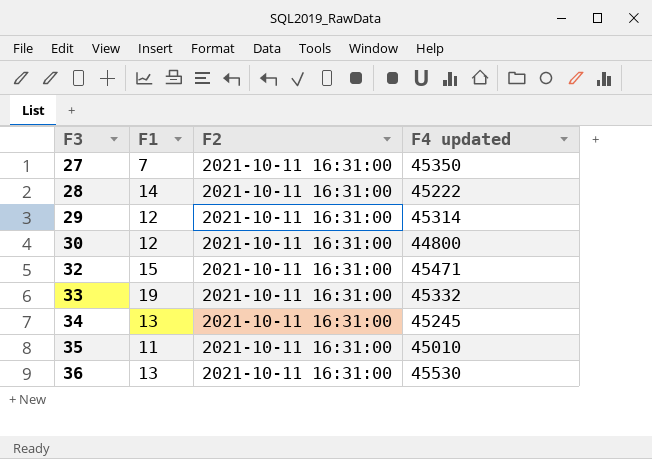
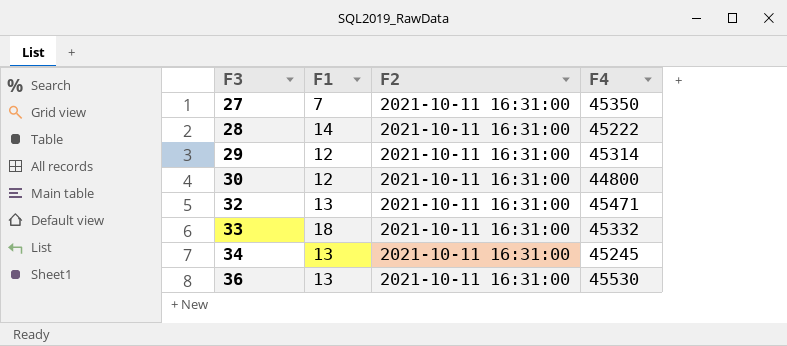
column name: F4 updated -> F4
row 35: 11 | 2021-10-11 16:31:00 | 45010 -> none
32 | F1: 15 -> 13
33 | F1: 19 -> 18

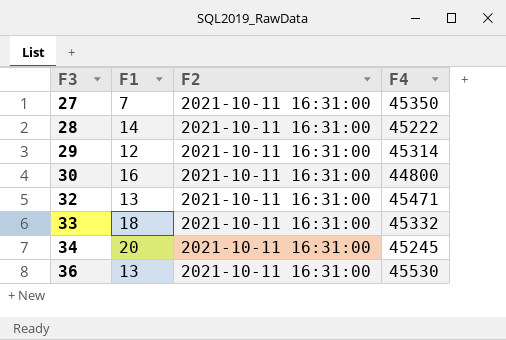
30 | F1: 12 -> 16
34 | F1: 13 -> 20

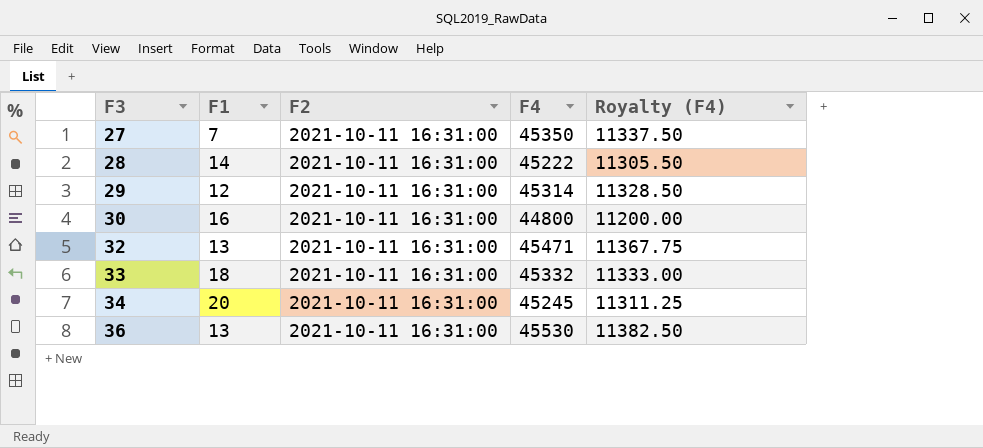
column Royalty (F4) | formula: none -> [F4] * 0.25

